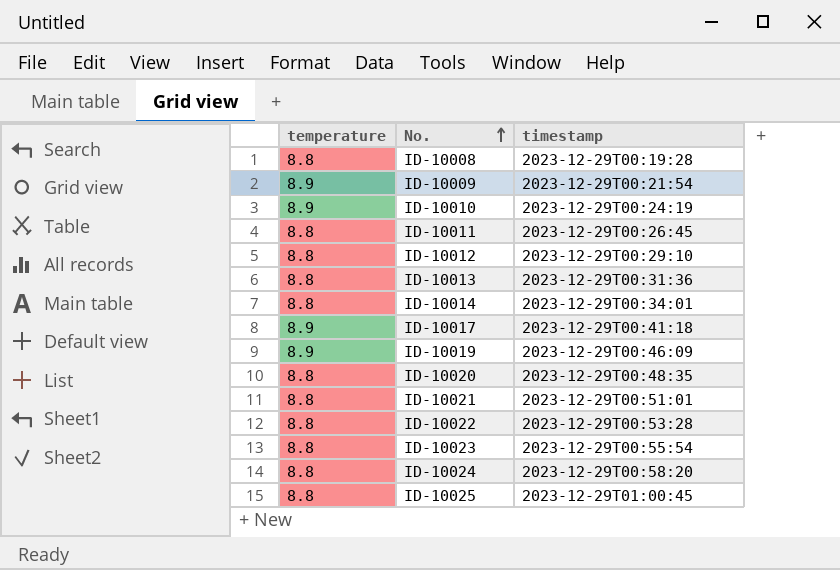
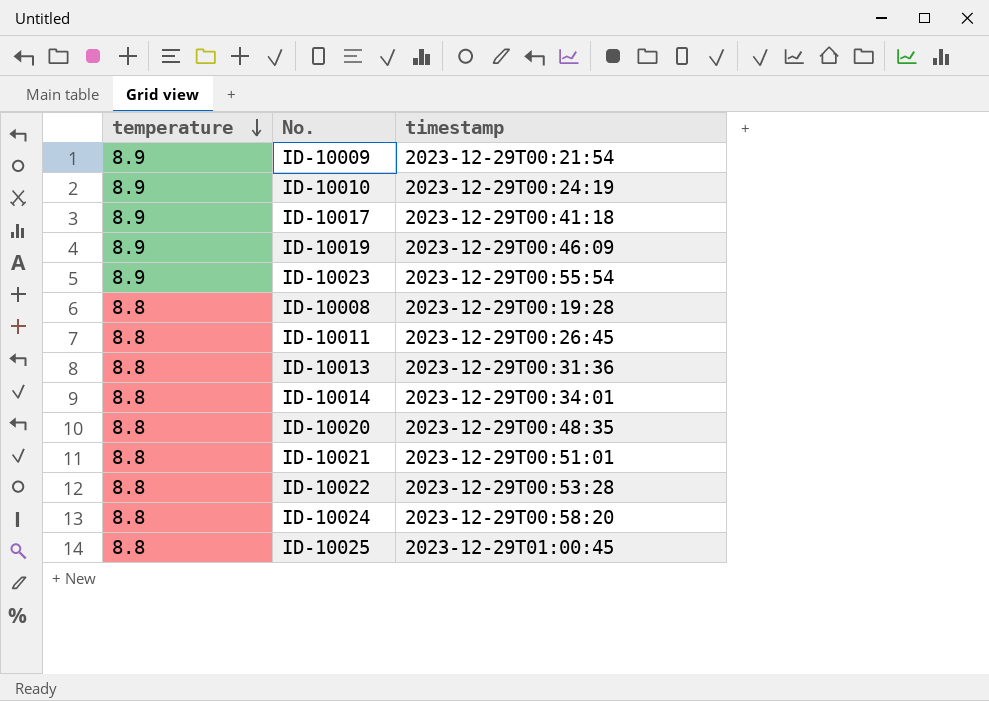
row order: No. ascending -> temperature descending
row ID-10012: 8.8 | 2023-12-29T00:29:10 -> none
ID-10023 | temperature: 8.8 -> 8.9

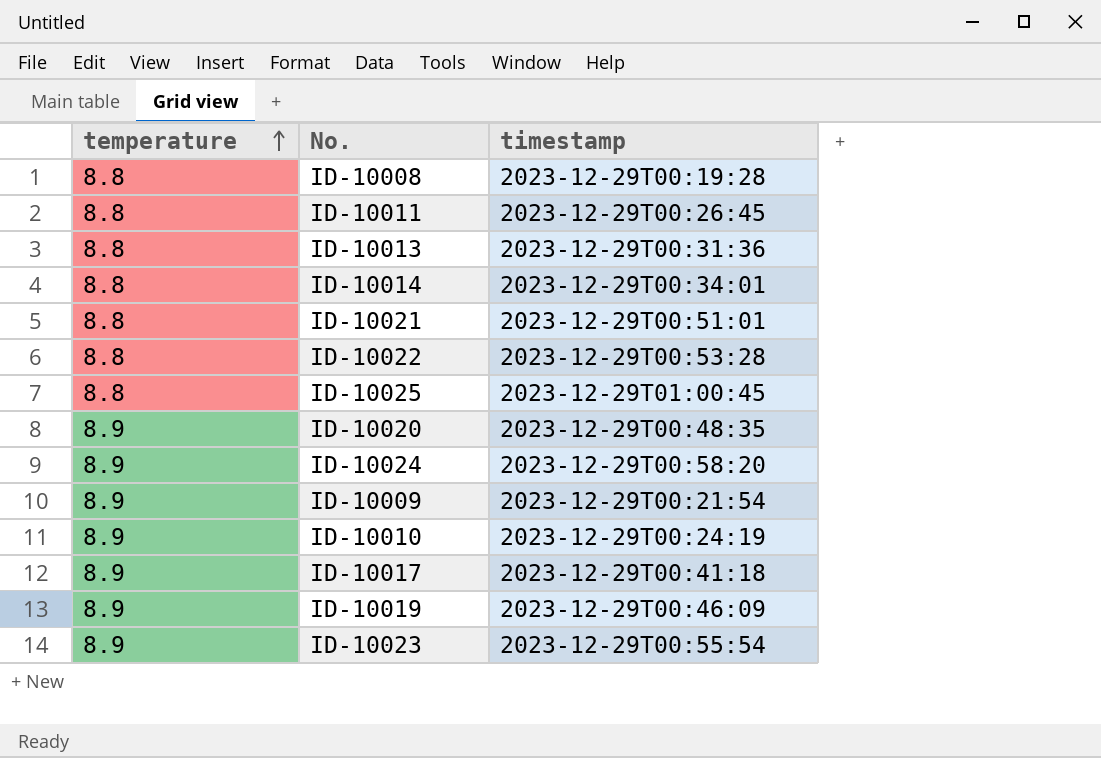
row order: temperature descending -> temperature ascending
ID-10020 | temperature: 8.8 -> 8.9
ID-10024 | temperature: 8.8 -> 8.9

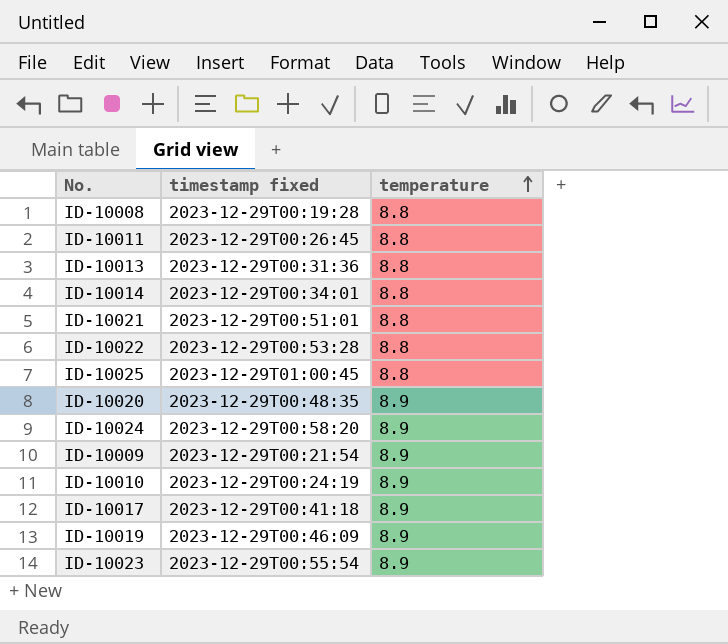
column name: timestamp -> timestamp fixed
column temperature | position: 1 -> 3

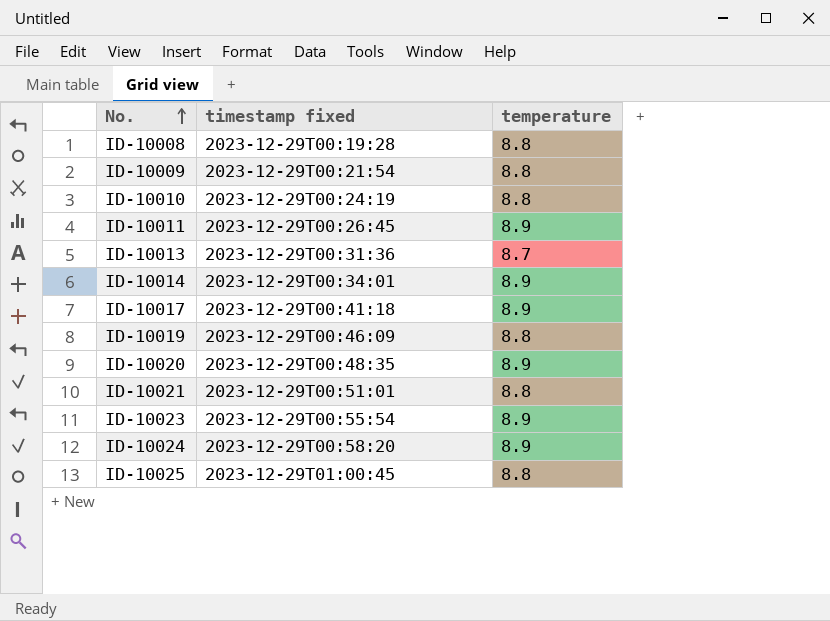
row order: temperature ascending -> No. ascending
row ID-10022: 2023-12-29T00:53:28 | 8.8 -> none
ID-10009 | temperature: 8.9 -> 8.8
ID-10010 | temperature: 8.9 -> 8.8
ID-10011 | temperature: 8.8 -> 8.9
ID-10013 | temperature: 8.8 -> 8.7
ID-10014 | temperature: 8.8 -> 8.9
ID-10019 | temperature: 8.9 -> 8.8

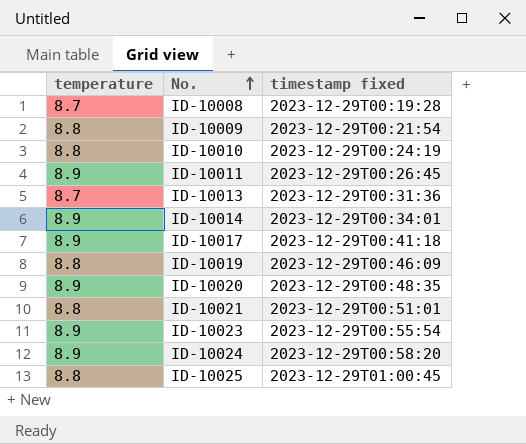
column temperature | position: 3 -> 1
ID-10008 | temperature: 8.8 -> 8.7

